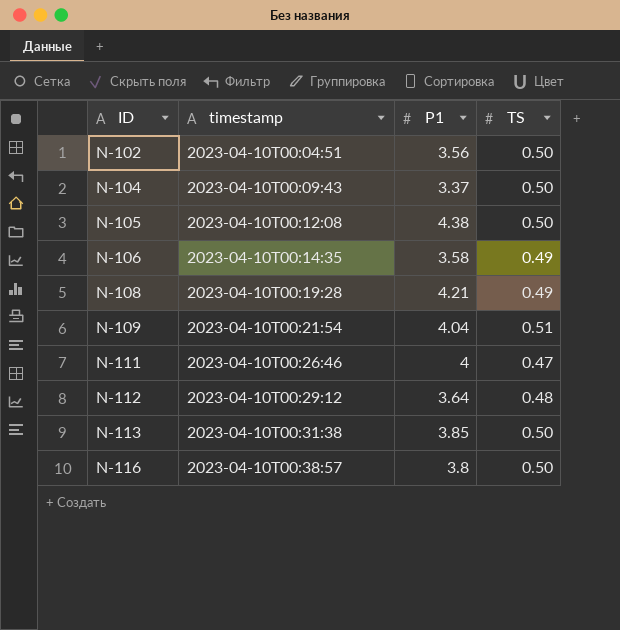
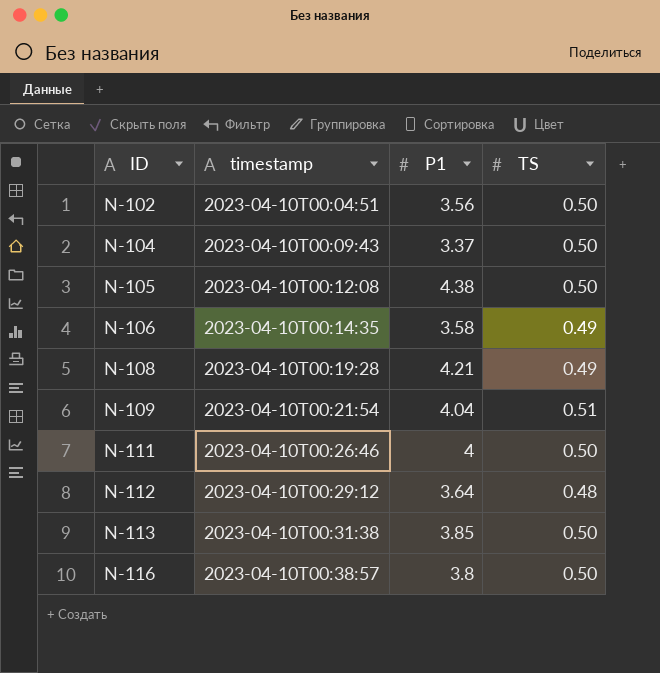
N-111 | TS: 0.47 -> 0.50

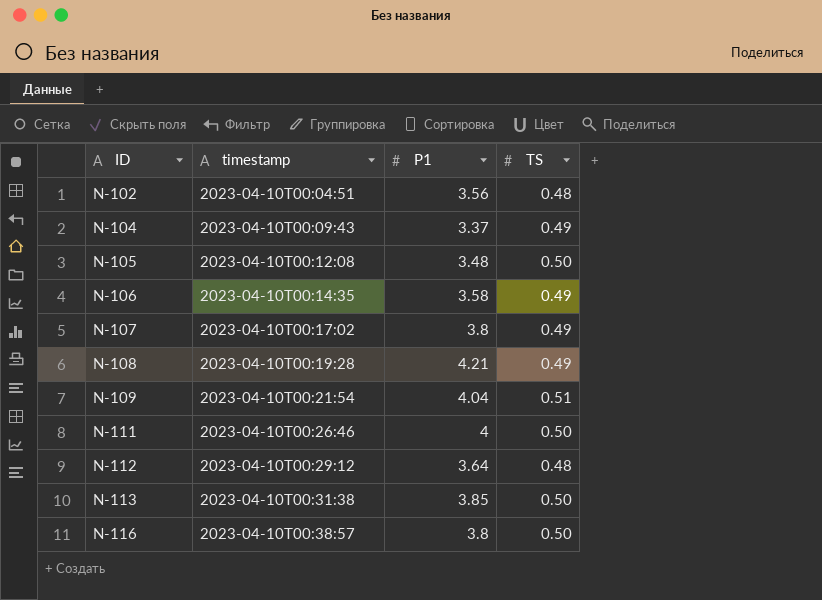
N-102 | TS: 0.50 -> 0.48
N-104 | TS: 0.50 -> 0.49
N-105 | P1: 4.38 -> 3.48
row N-107: none -> 2023-04-10T00:17:02 | 3.8 | 0.49

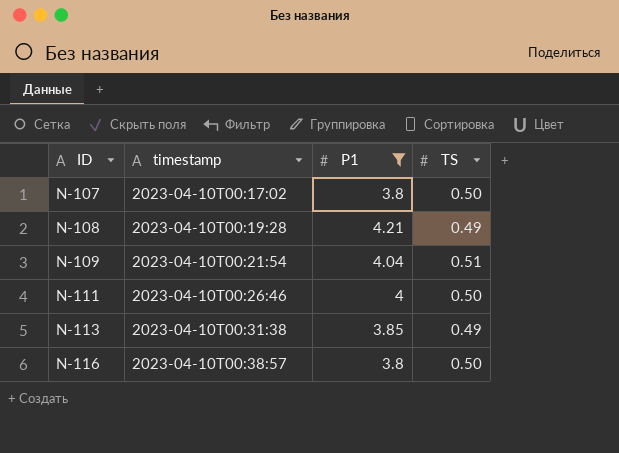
filter: none -> P1 >= 3.8
N-107 | TS: 0.49 -> 0.50
N-113 | TS: 0.50 -> 0.49

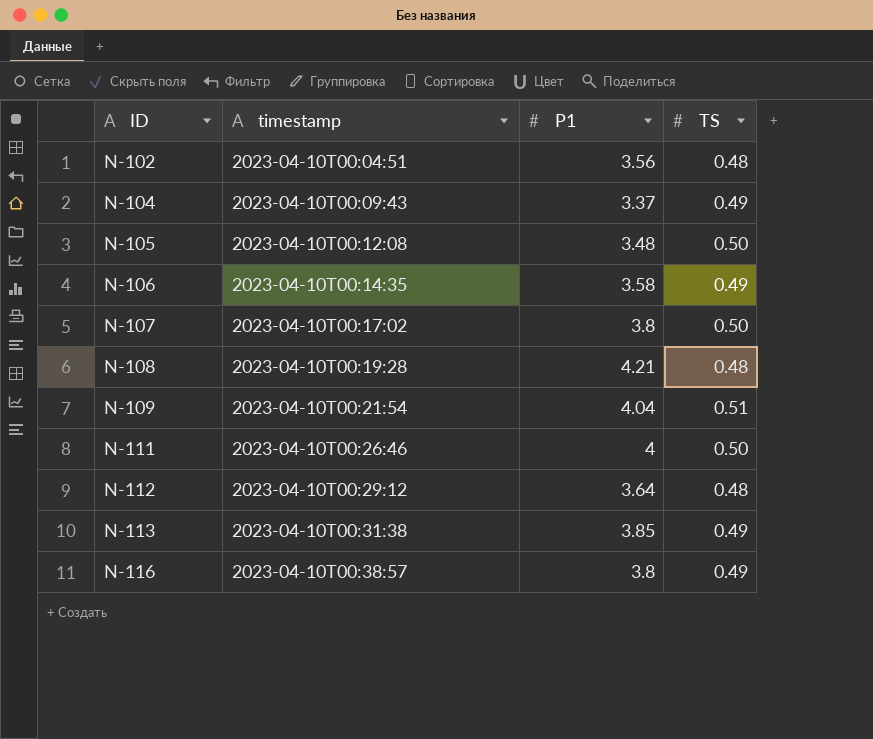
filter: P1 >= 3.8 -> none
N-108 | TS: 0.49 -> 0.48
N-116 | TS: 0.50 -> 0.49

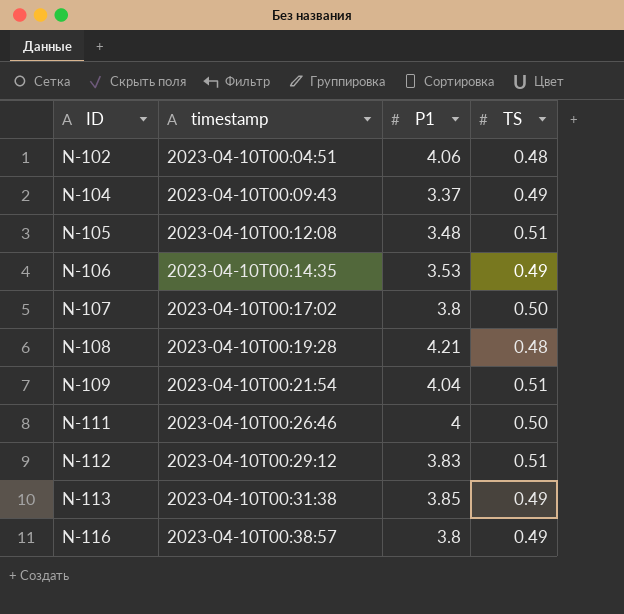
N-102 | P1: 3.56 -> 4.06
N-105 | TS: 0.50 -> 0.51
N-106 | P1: 3.58 -> 3.53
N-112 | P1: 3.64 -> 3.83
N-112 | TS: 0.48 -> 0.51

